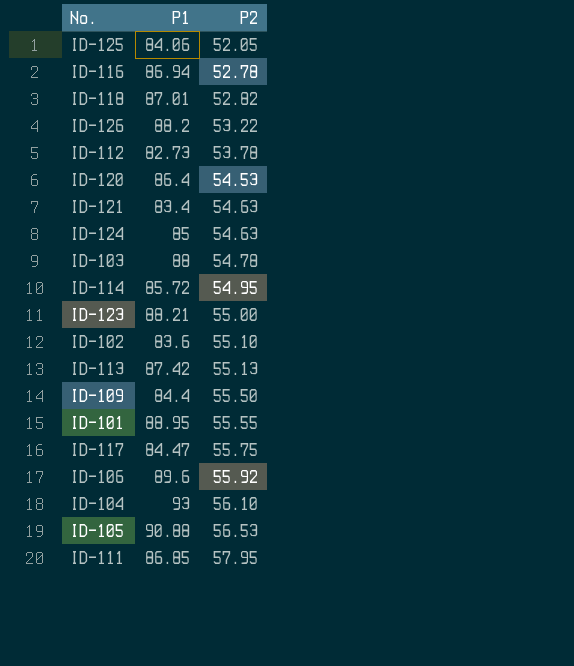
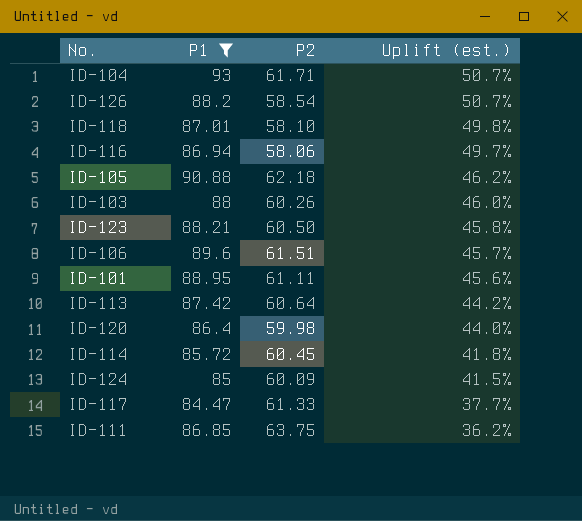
filter: none -> P1 >= 84.47
row order: P2 ascending -> Uplift (est.) descending
column Uplift (est.) | formula: none -> ([P1] - [P2]) / [P2]
ID-104 | P2: 56.10 -> 61.71
ID-126 | P2: 53.22 -> 58.54
ID-118 | P2: 52.82 -> 58.10
ID-116 | P2: 52.78 -> 58.06
ID-105 | P2: 56.53 -> 62.18
ID-103 | P2: 54.78 -> 60.26
ID-123 | P2: 55.00 -> 60.50
ID-106 | P2: 55.92 -> 61.51
ID-101 | P2: 55.55 -> 61.11
ID-113 | P2: 55.13 -> 60.64
ID-120 | P2: 54.53 -> 59.98
ID-114 | P2: 54.95 -> 60.45
ID-124 | P2: 54.63 -> 60.09
ID-117 | P2: 55.75 -> 61.33
ID-111 | P2: 57.95 -> 63.75

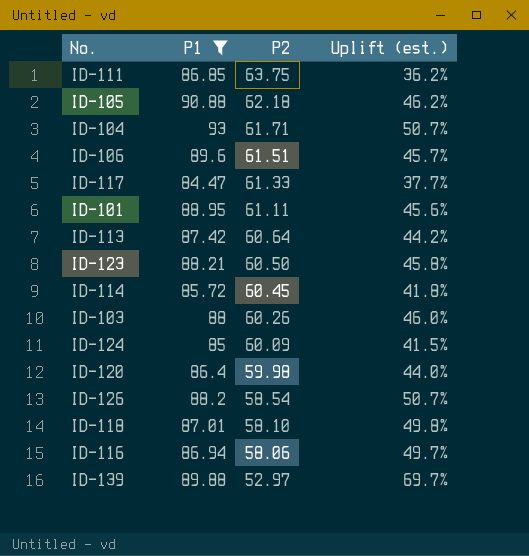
row order: Uplift (est.) descending -> P2 descending
row ID-139: none -> 89.88 | 52.97 | 69.7%

